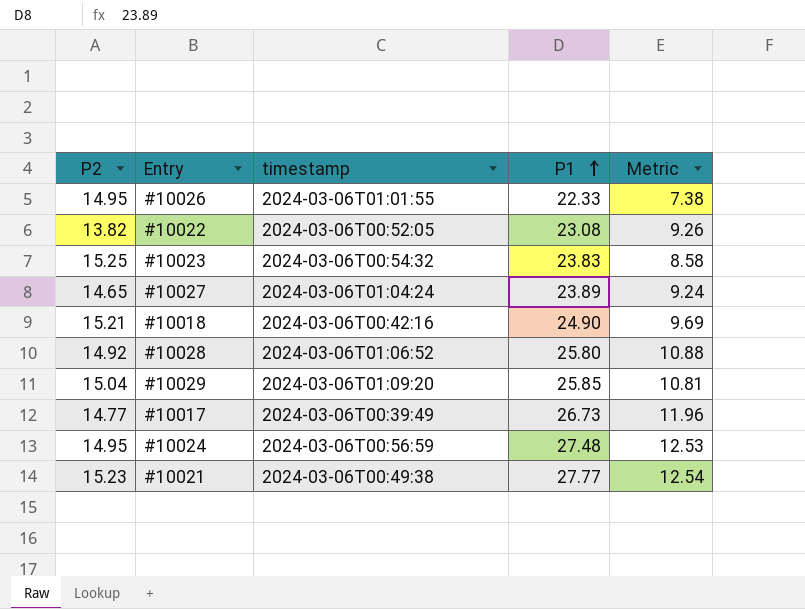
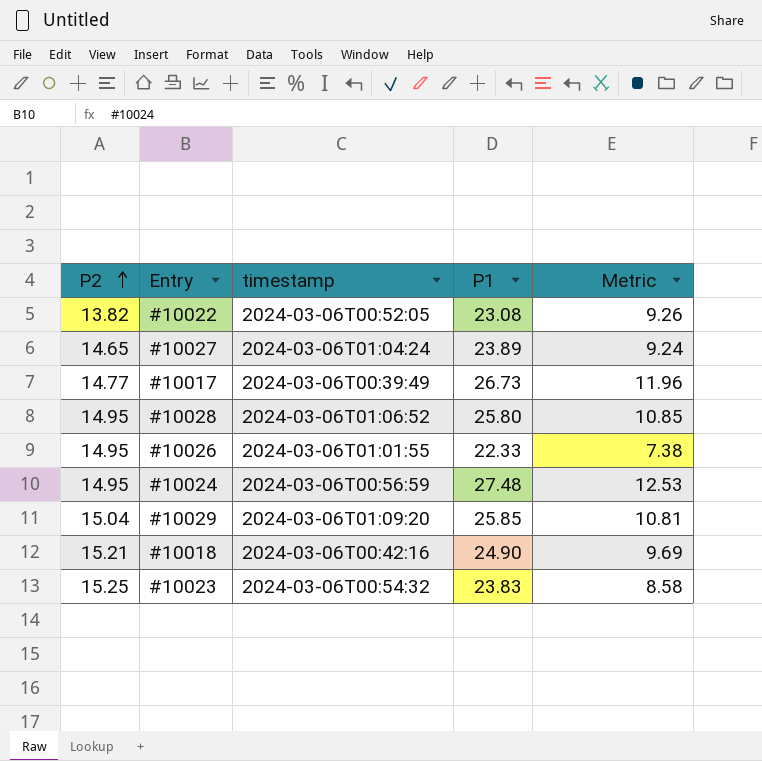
row order: P1 ascending -> P2 ascending
row #10021: 15.23 | 2024-03-06T00:49:38 | 27.77 | 12.54 -> none
#10028 | P2: 14.92 -> 14.95
#10028 | Metric: 10.88 -> 10.85

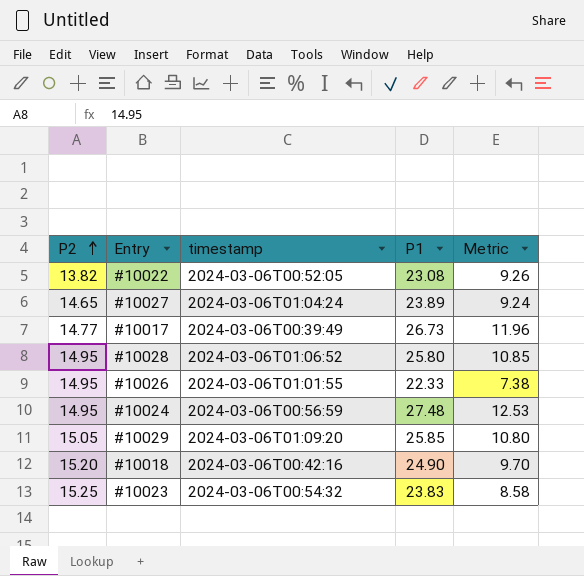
#10029 | P2: 15.04 -> 15.05
#10029 | Metric: 10.81 -> 10.80
#10018 | P2: 15.21 -> 15.20
#10018 | Metric: 9.69 -> 9.70

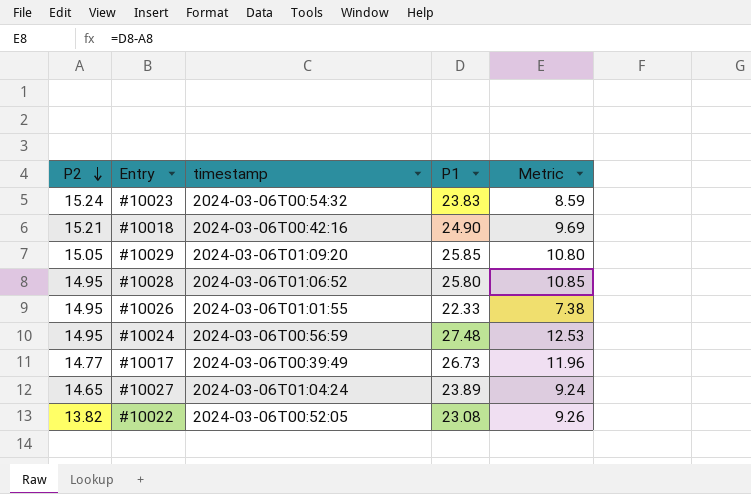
row order: P2 ascending -> P2 descending
#10023 | P2: 15.25 -> 15.24
#10023 | Metric: 8.58 -> 8.59
#10018 | P2: 15.20 -> 15.21
#10018 | Metric: 9.70 -> 9.69

